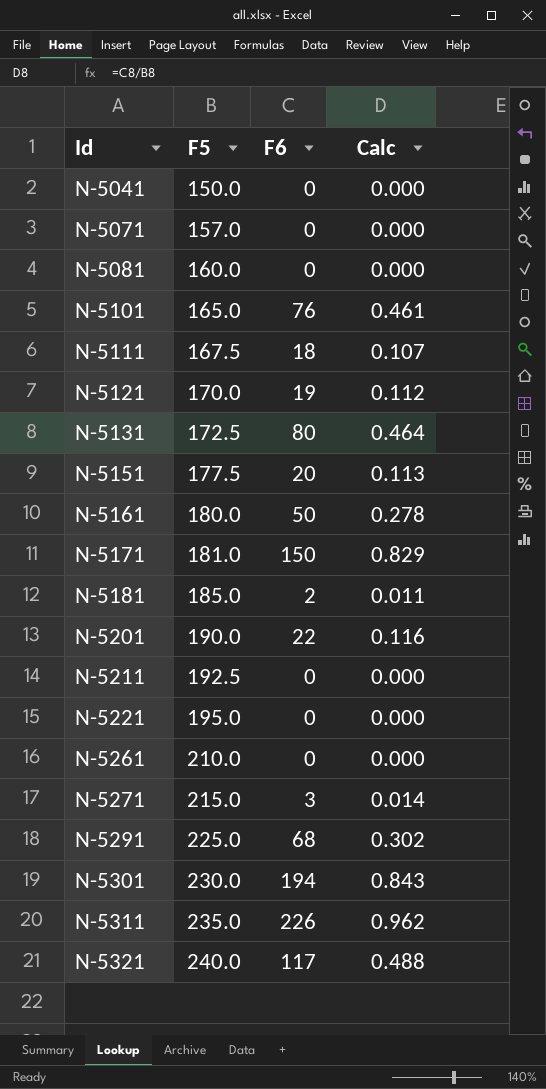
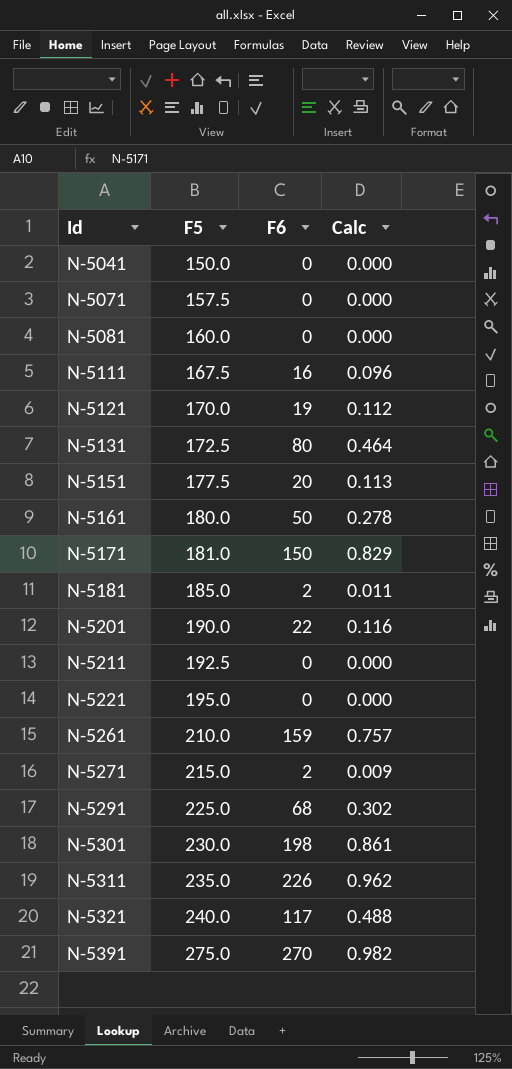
row N-5101: 165.0 | 76 | 0.461 -> none
N-5071 | F5: 157.0 -> 157.5
N-5111 | F6: 18 -> 16
N-5111 | Calc: 0.107 -> 0.096
N-5261 | F6: 0 -> 159
N-5261 | Calc: 0.000 -> 0.757
N-5271 | F6: 3 -> 2
N-5271 | Calc: 0.014 -> 0.009
N-5301 | F6: 194 -> 198
N-5301 | Calc: 0.843 -> 0.861
row N-5391: none -> 275.0 | 270 | 0.982

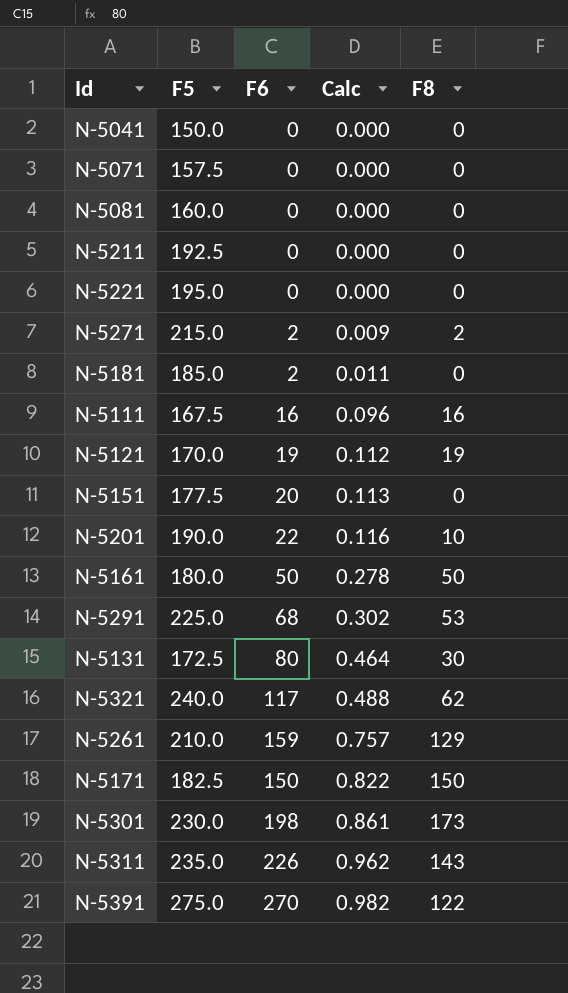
row order: Id ascending -> Calc ascending
column F8 | position: none -> 5
N-5171 | F5: 181.0 -> 182.5
N-5171 | Calc: 0.829 -> 0.822

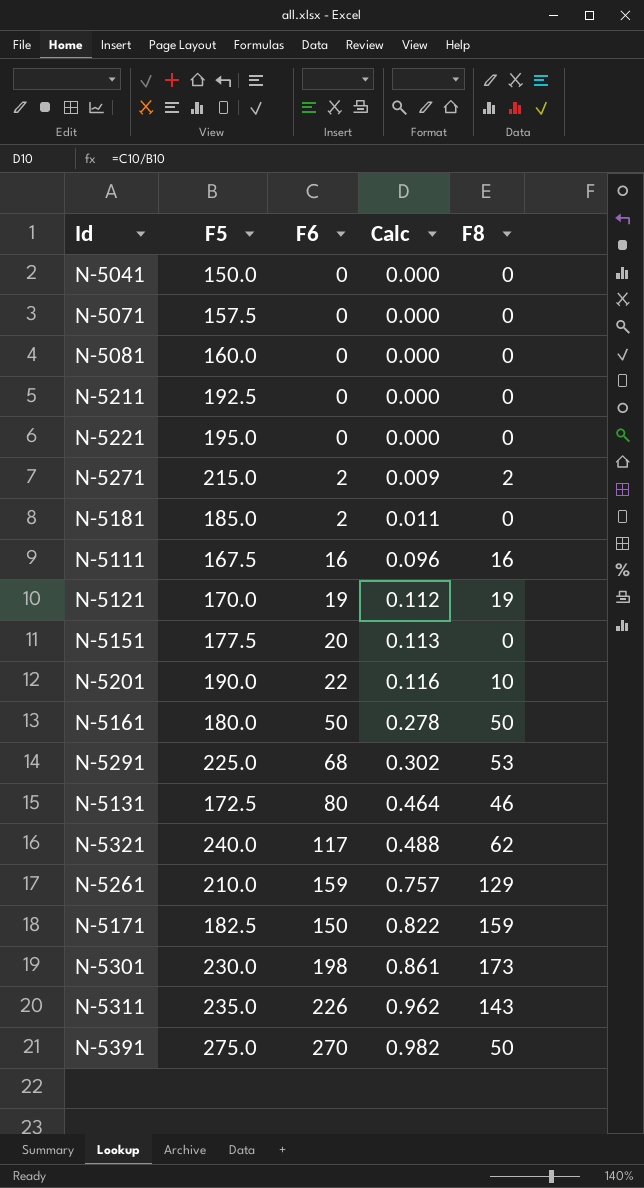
N-5131 | F8: 30 -> 46
N-5171 | F8: 150 -> 159
N-5391 | F8: 122 -> 50

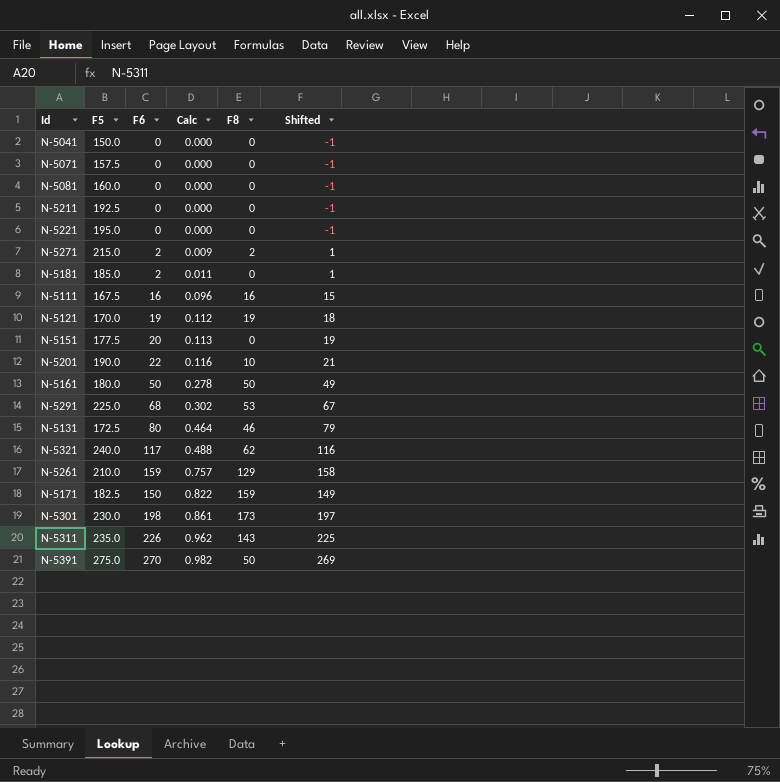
column Shifted | formula: none -> [F6] - 1

